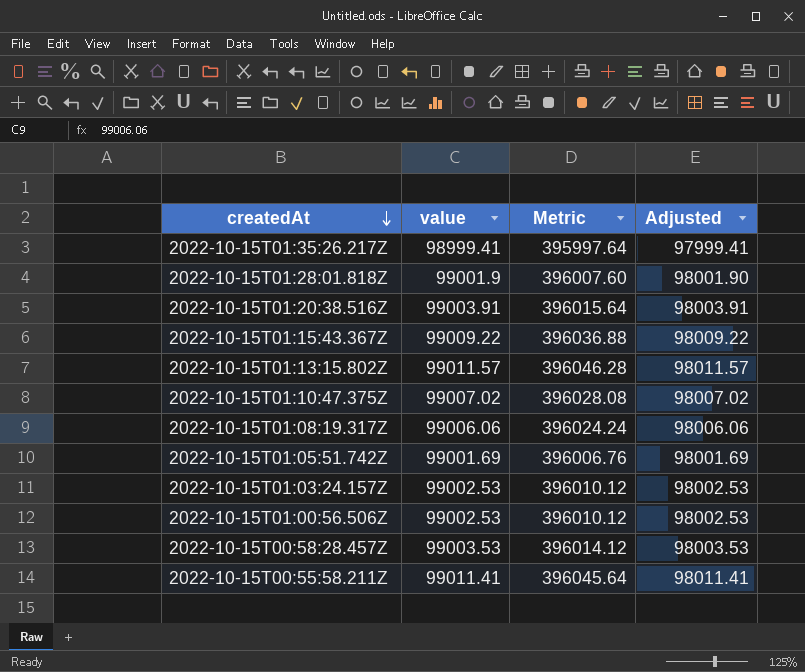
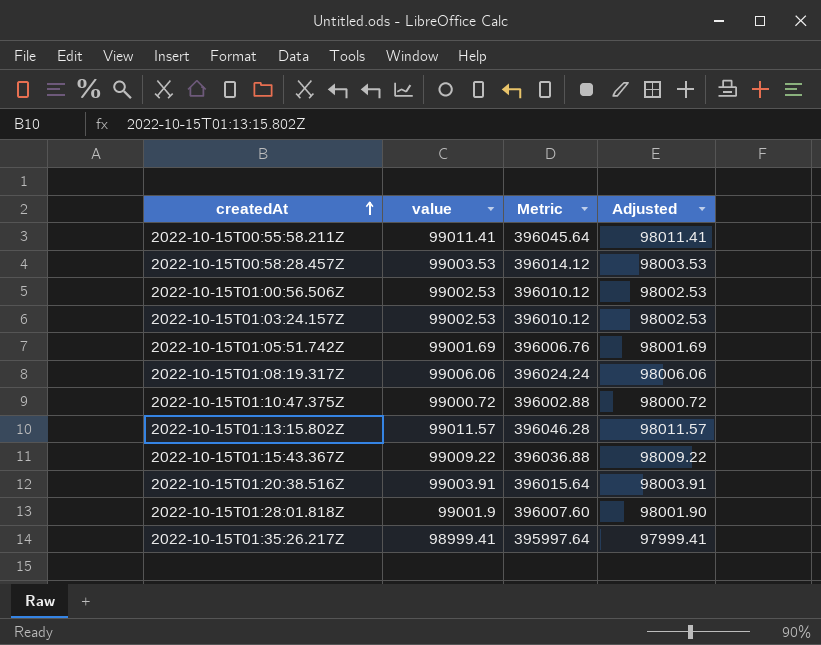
row order: createdAt descending -> createdAt ascending
2022-10-15T01:10:47.375Z | value: 99007.02 -> 99000.72
2022-10-15T01:10:47.375Z | Metric: 396028.08 -> 396002.88
2022-10-15T01:10:47.375Z | Adjusted: 98007.02 -> 98000.72

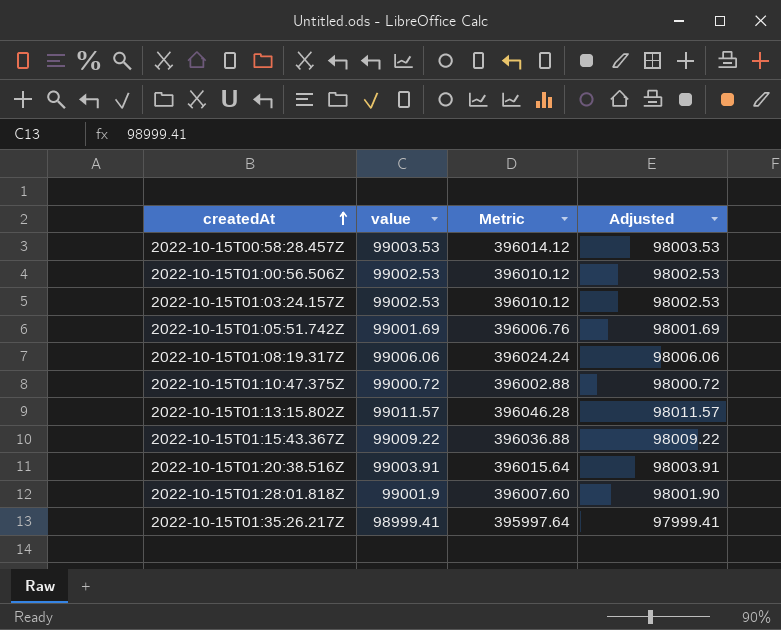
row 2022-10-15T00:55:58.211Z: 99011.41 | 396045.64 | 98011.41 -> none

